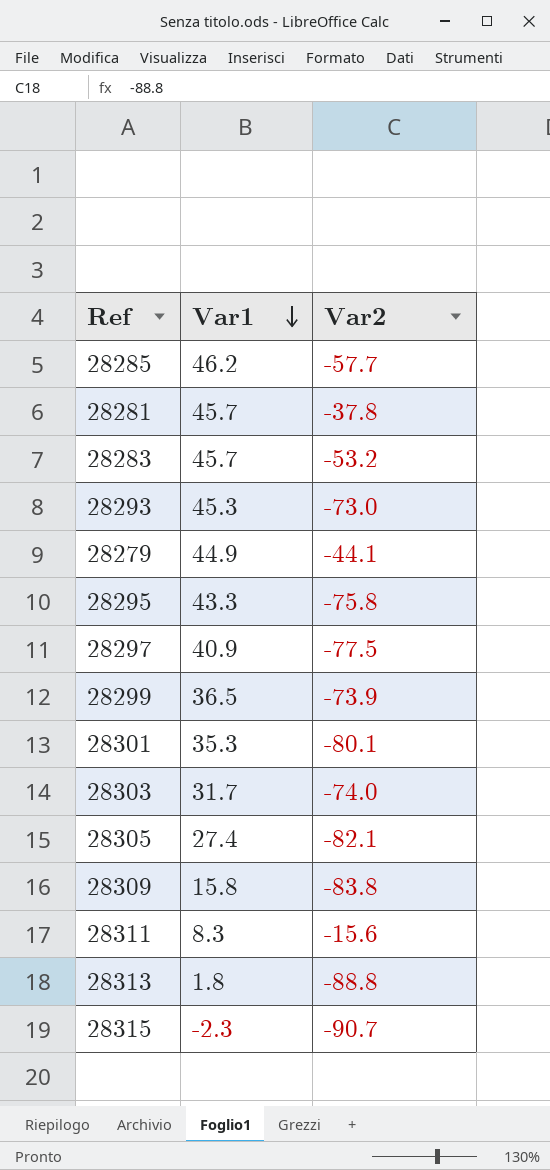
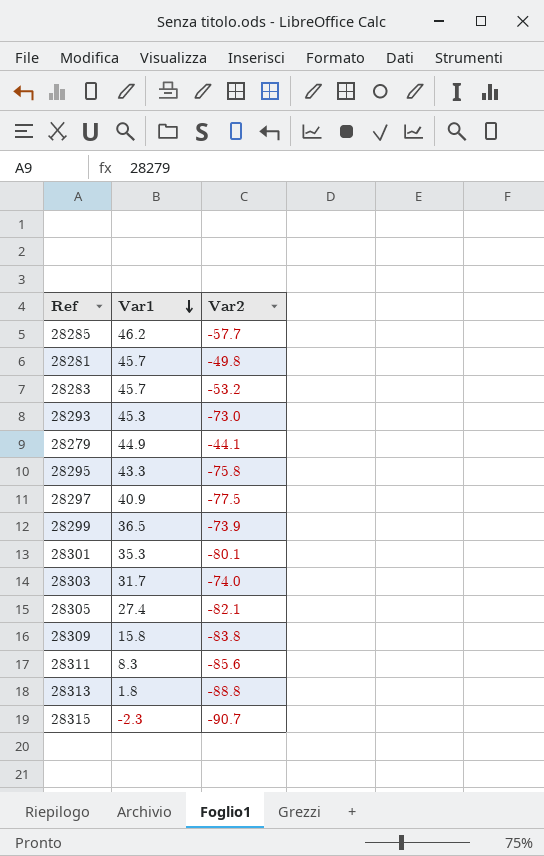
28281 | Var2: -37.8 -> -49.8
28311 | Var2: -15.6 -> -85.6

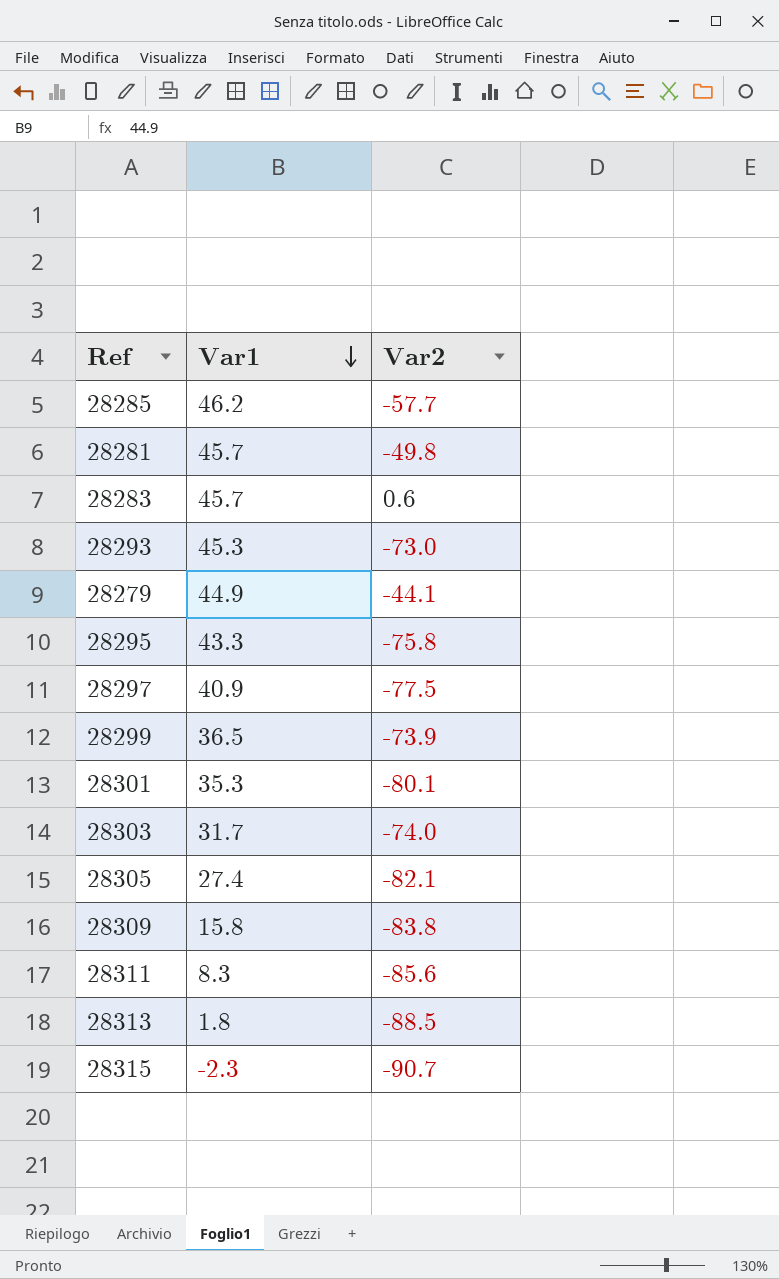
28283 | Var2: -53.2 -> 0.6
28313 | Var2: -88.8 -> -88.5

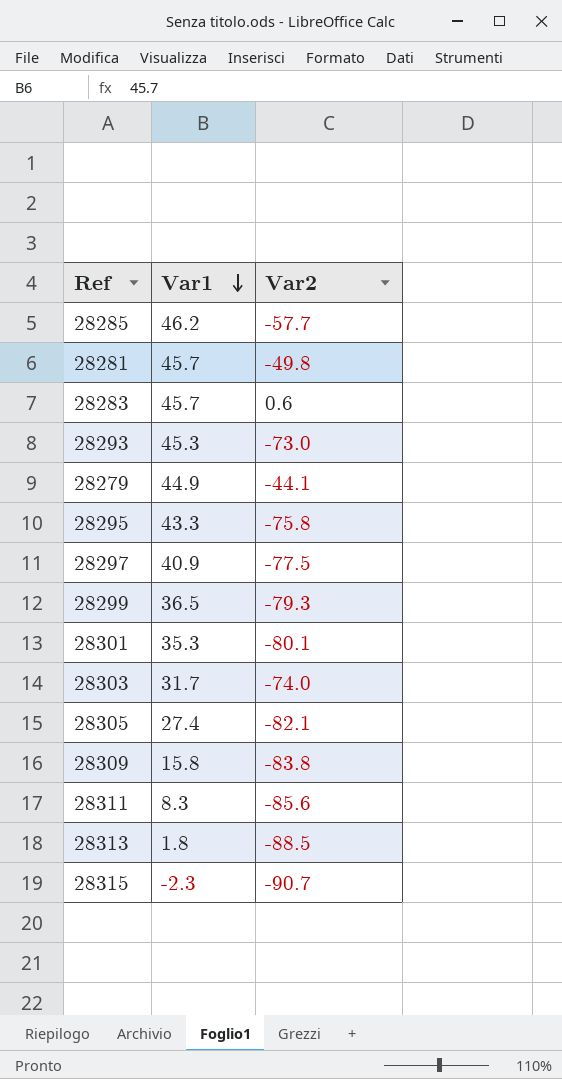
28299 | Var2: -73.9 -> -79.3

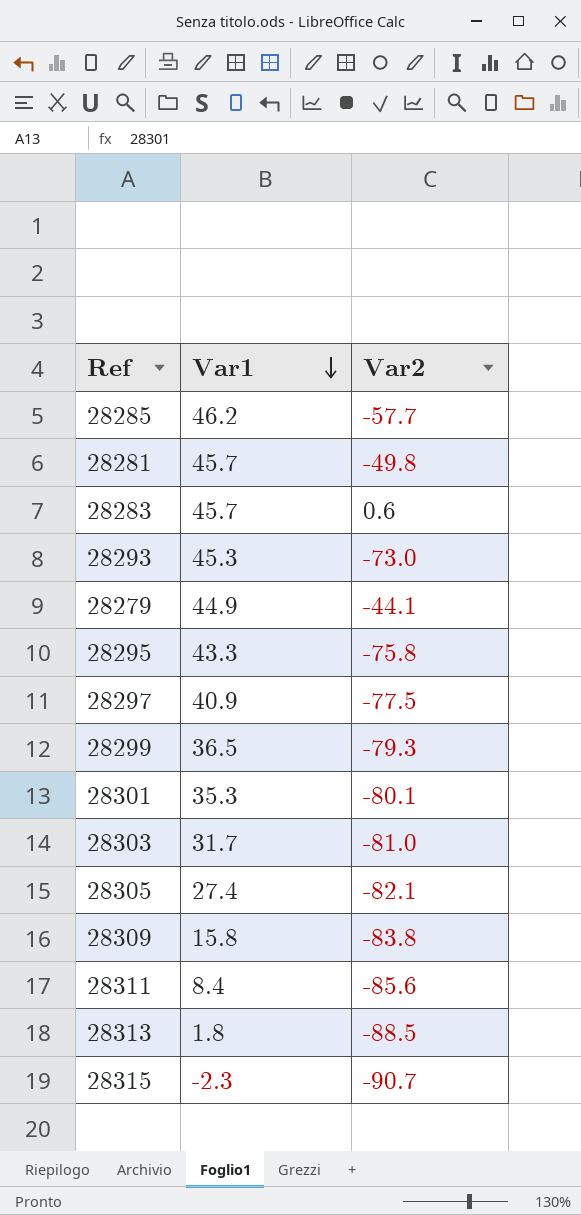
28303 | Var2: -74.0 -> -81.0
28311 | Var1: 8.3 -> 8.4

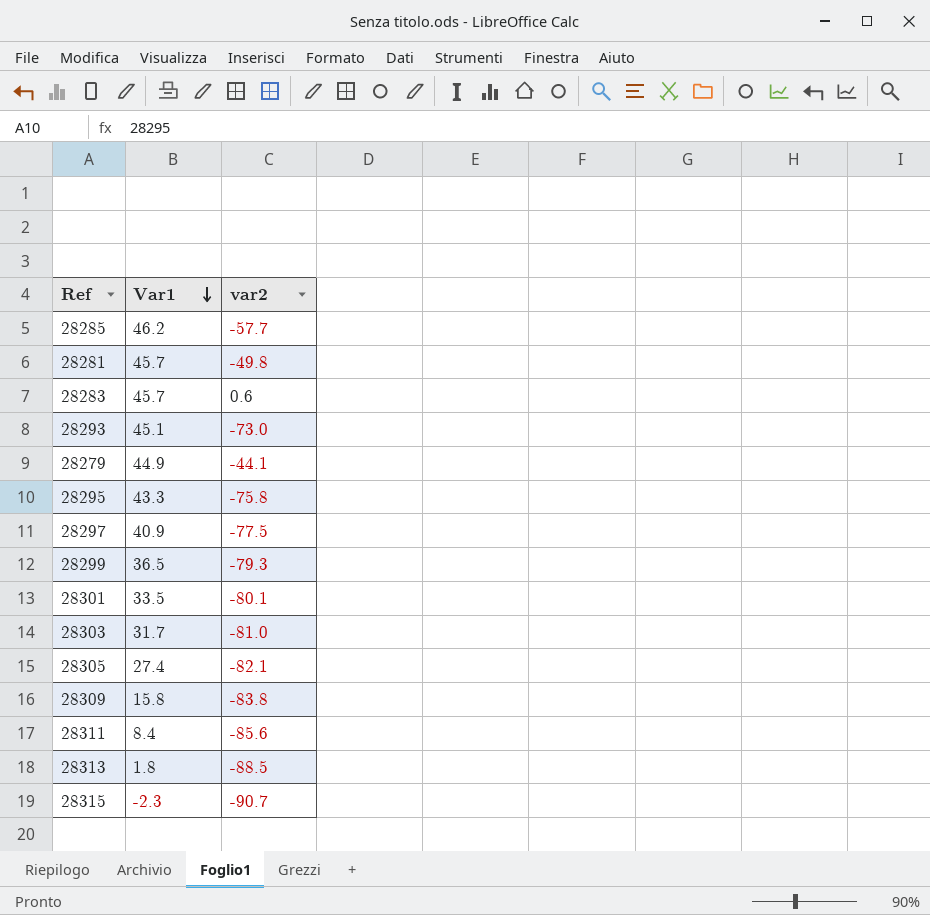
column name: Var2 -> var2
28293 | Var1: 45.3 -> 45.1
28301 | Var1: 35.3 -> 33.5

